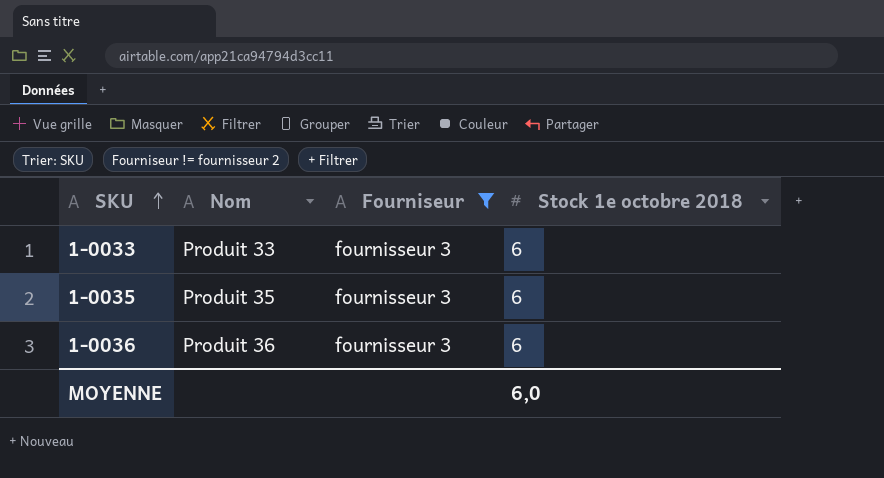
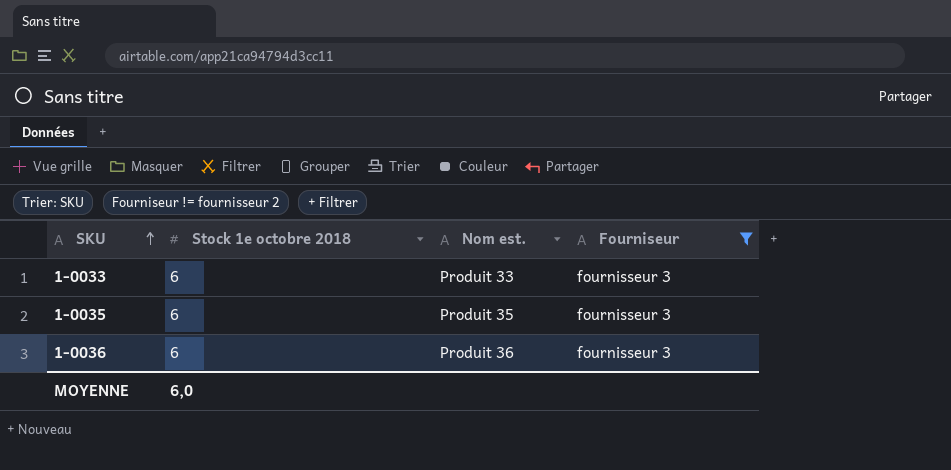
column Stock 1e octobre 2018 | position: 4 -> 2
column name: Nom -> Nom est.

